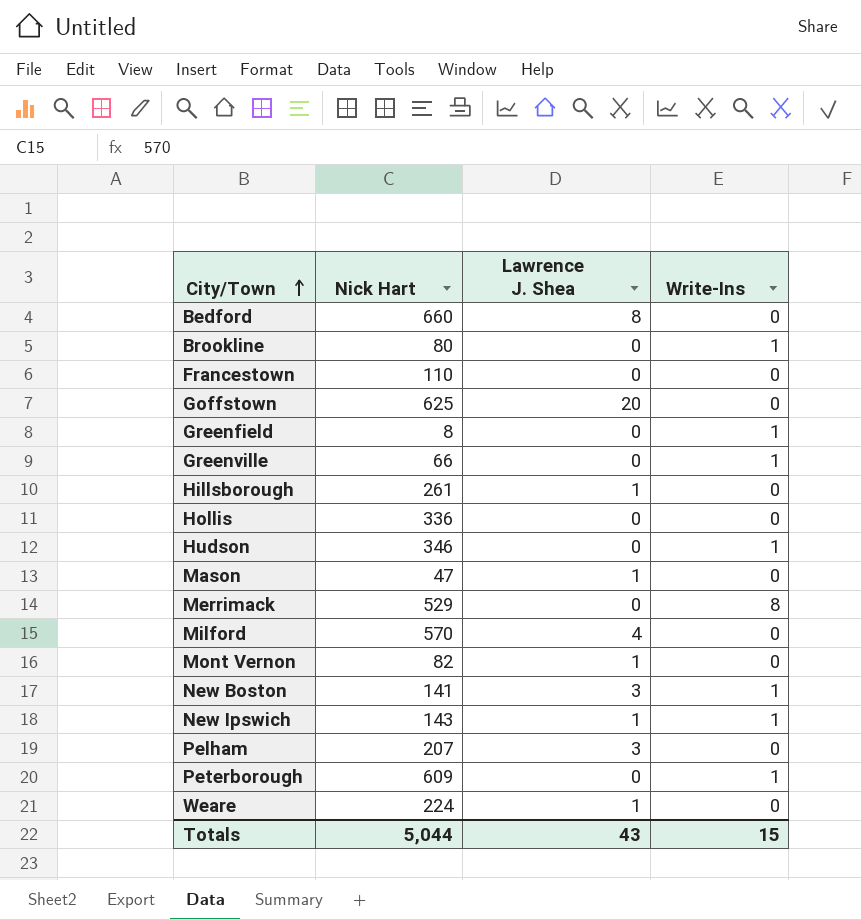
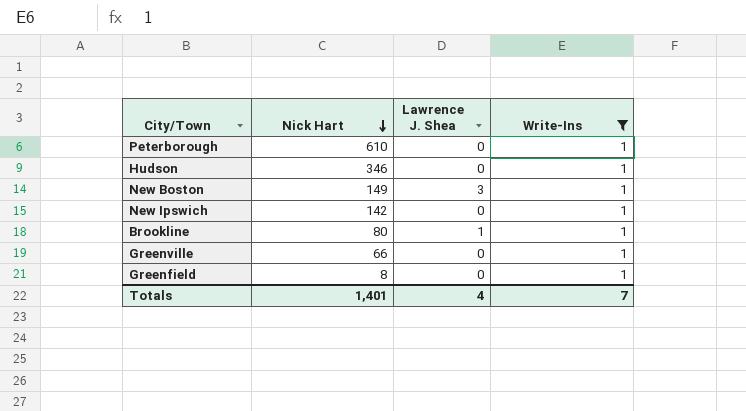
filter: none -> Write-Ins = 1
row order: City/Town ascending -> Nick Hart descending
Peterborough | Nick Hart: 609 -> 610
New Boston | Nick Hart: 141 -> 149
New Ipswich | Nick Hart: 143 -> 142
New Ipswich | Lawrence J. Shea: 1 -> 0
Brookline | Lawrence J. Shea: 0 -> 1
Totals | Nick Hart: 5,044 -> 1,401
Totals | Lawrence J. Shea: 43 -> 4
Totals | Write-Ins: 15 -> 7

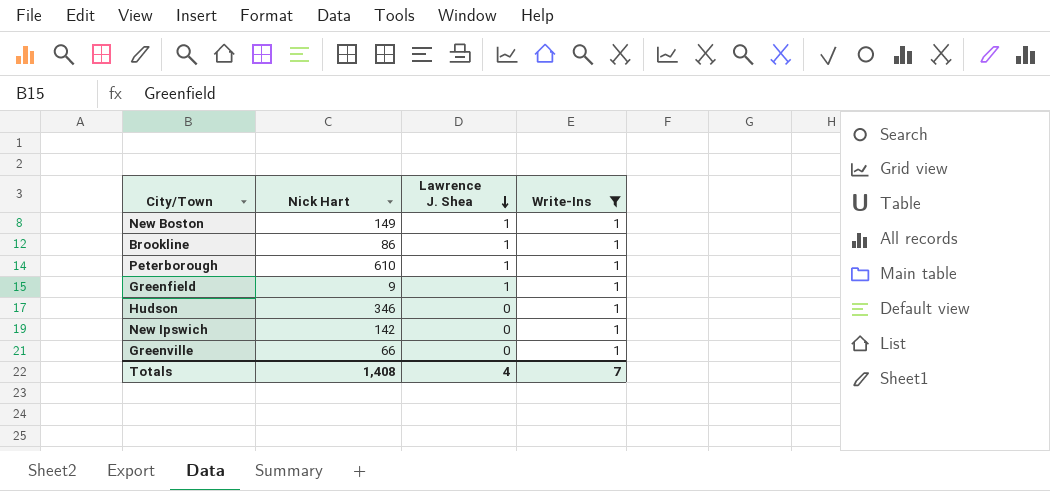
row order: Nick Hart descending -> Lawrence J. Shea descending
New Boston | Lawrence J. Shea: 3 -> 1
Brookline | Nick Hart: 80 -> 86
Peterborough | Lawrence J. Shea: 0 -> 1
Greenfield | Nick Hart: 8 -> 9
Greenfield | Lawrence J. Shea: 0 -> 1
Totals | Nick Hart: 1,401 -> 1,408

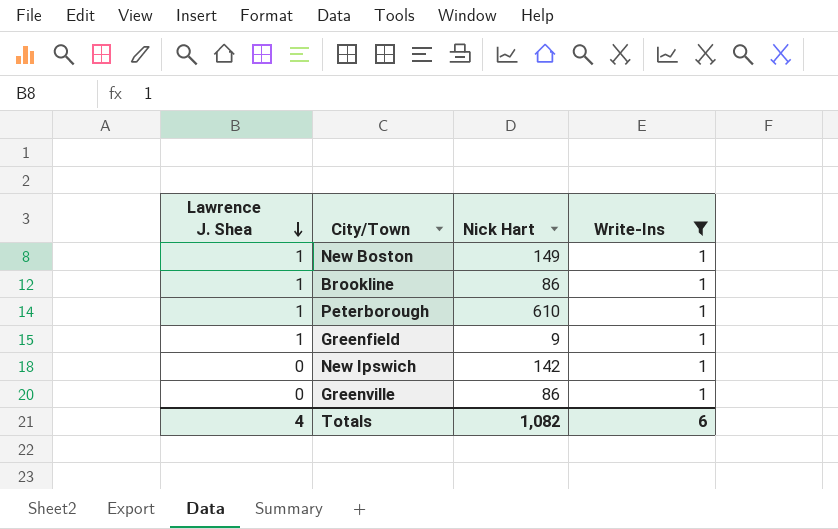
column Lawrence J. Shea | position: 3 -> 1
row Hudson: 346 | 0 | 1 -> none
Greenville | Nick Hart: 66 -> 86
Totals | Nick Hart: 1,408 -> 1,082
Totals | Write-Ins: 7 -> 6

